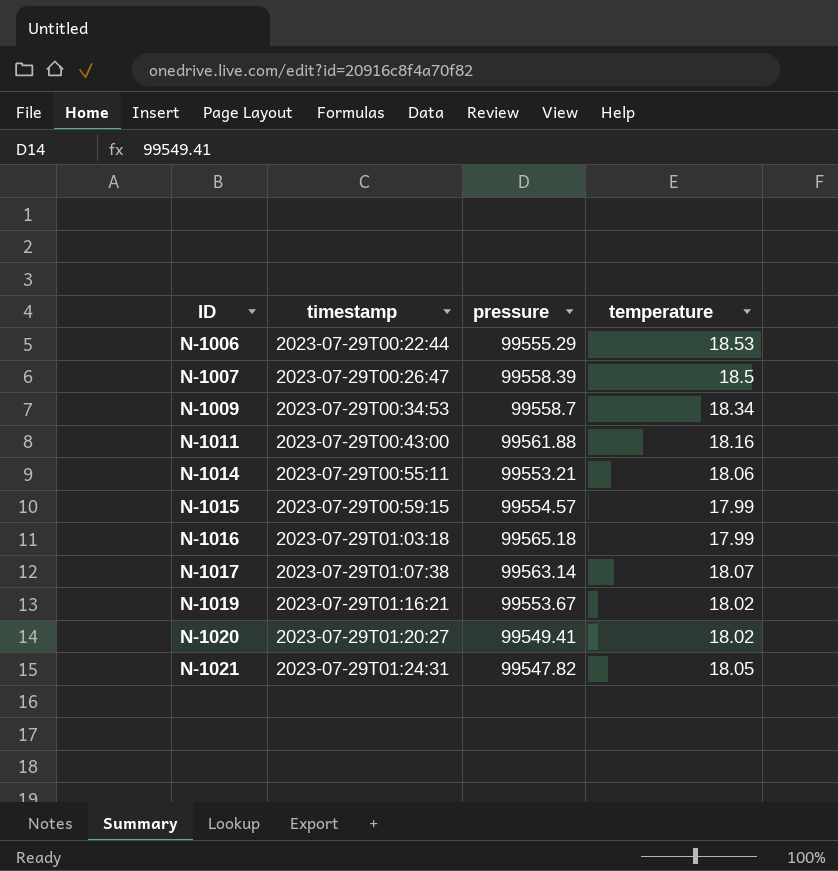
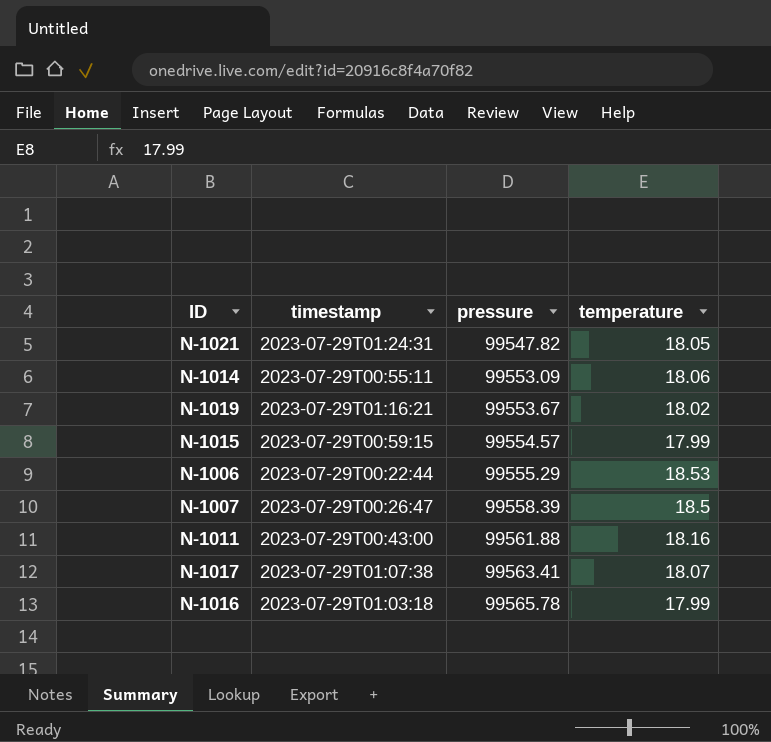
row order: ID ascending -> pressure ascending
row N-1009: 2023-07-29T00:34:53 | 99558.7 | 18.34 -> none
row N-1020: 2023-07-29T01:20:27 | 99549.41 | 18.02 -> none
N-1014 | pressure: 99553.21 -> 99553.09
N-1017 | pressure: 99563.14 -> 99563.41
N-1016 | pressure: 99565.18 -> 99565.78

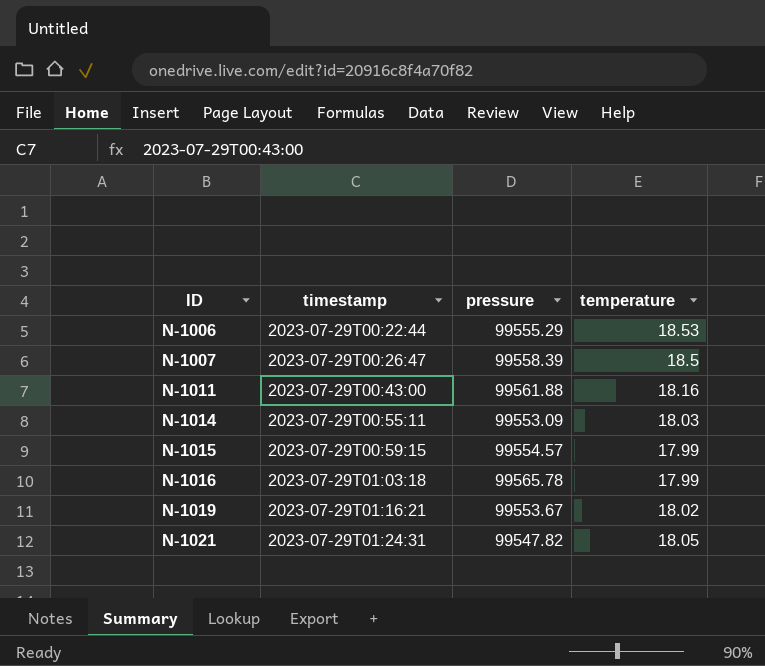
row order: pressure ascending -> ID ascending
row N-1017: 2023-07-29T01:07:38 | 99563.41 | 18.07 -> none
N-1014 | temperature: 18.06 -> 18.03

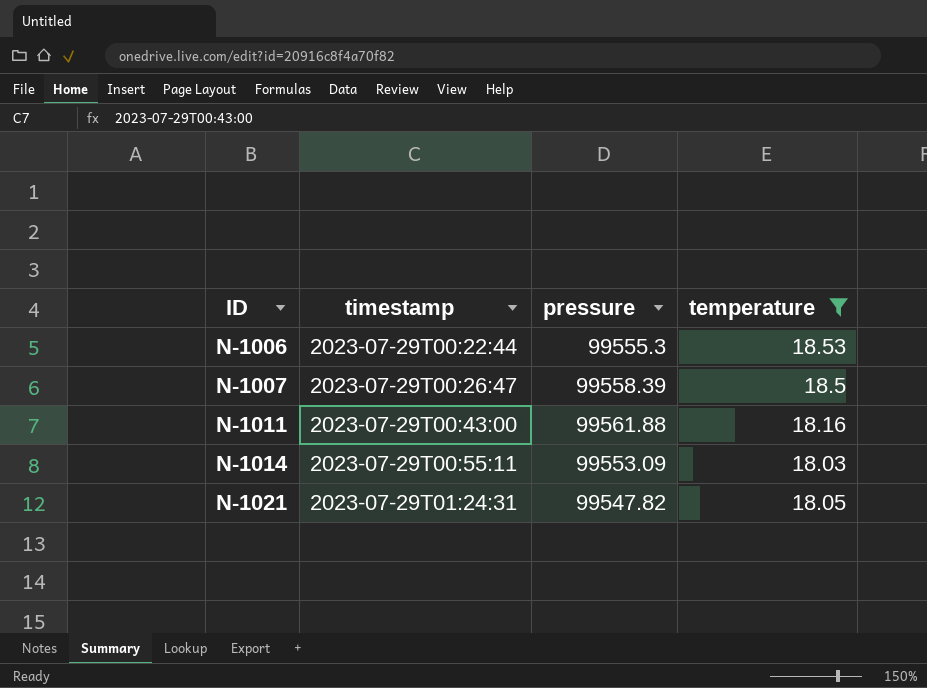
filter: none -> temperature >= 18.03
N-1006 | pressure: 99555.29 -> 99555.3

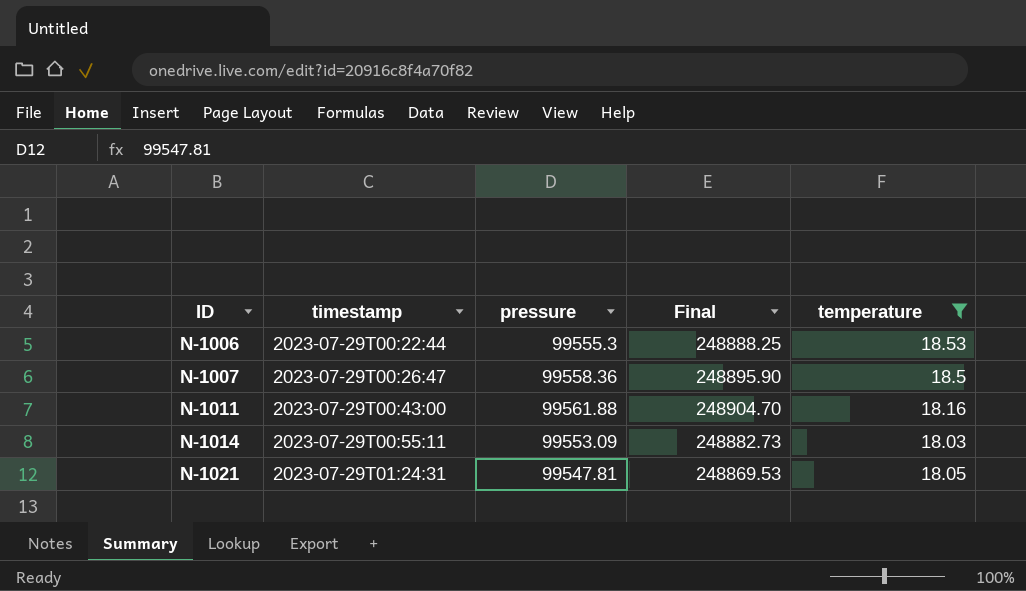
column Final | formula: none -> [pressure] * 2.5
N-1007 | pressure: 99558.39 -> 99558.36
N-1021 | pressure: 99547.82 -> 99547.81

